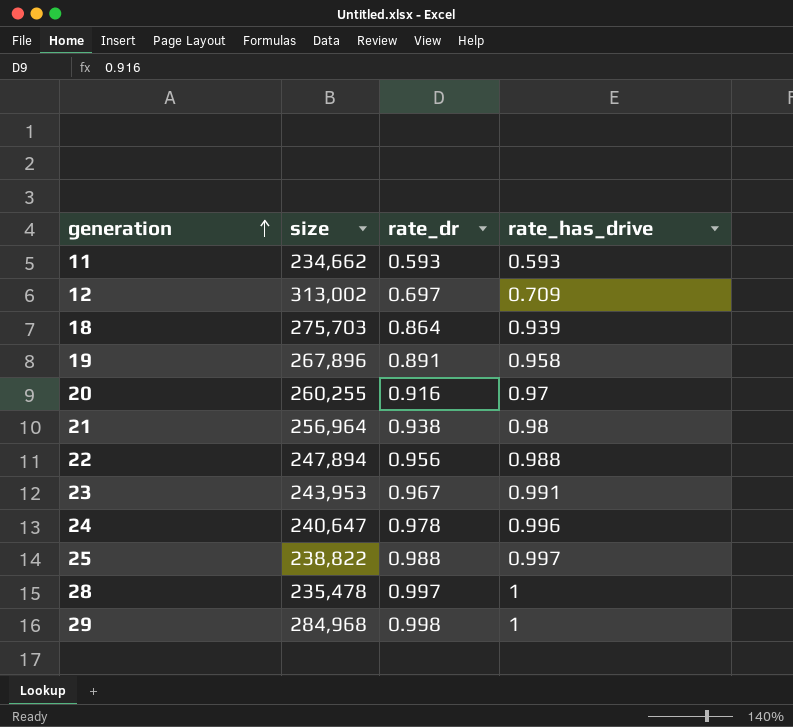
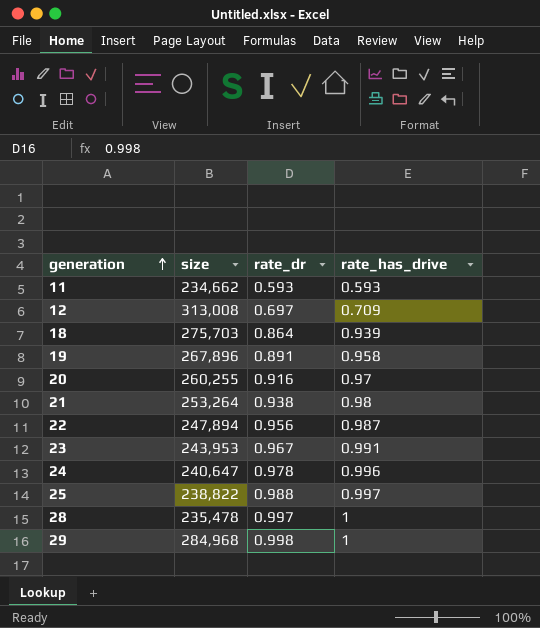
12 | size: 313,002 -> 313,008
21 | size: 256,964 -> 253,264
22 | rate_has_drive: 0.988 -> 0.987

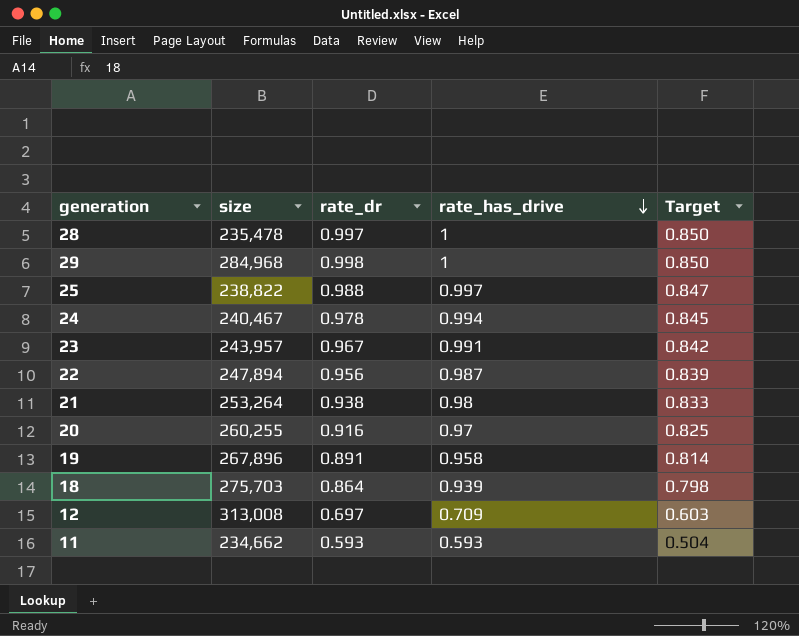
row order: generation ascending -> rate_has_drive descending
column Target | formula: none -> [rate_has_drive] * 0.85
24 | size: 240,647 -> 240,467
24 | rate_has_drive: 0.996 -> 0.994
23 | size: 243,953 -> 243,957

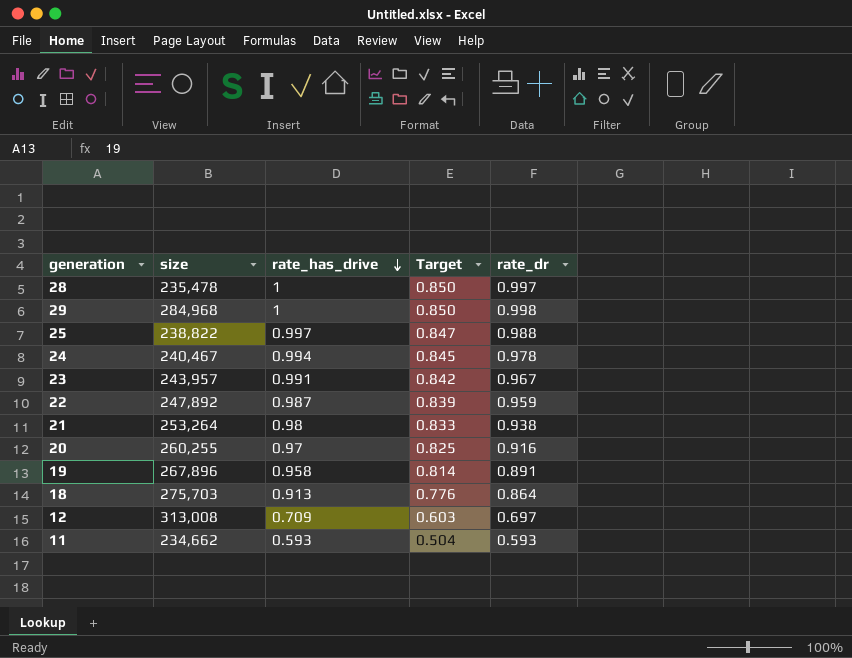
column rate_dr | position: 3 -> 5
22 | size: 247,894 -> 247,892
22 | rate_dr: 0.956 -> 0.959
18 | rate_has_drive: 0.939 -> 0.913
18 | Target: 0.798 -> 0.776

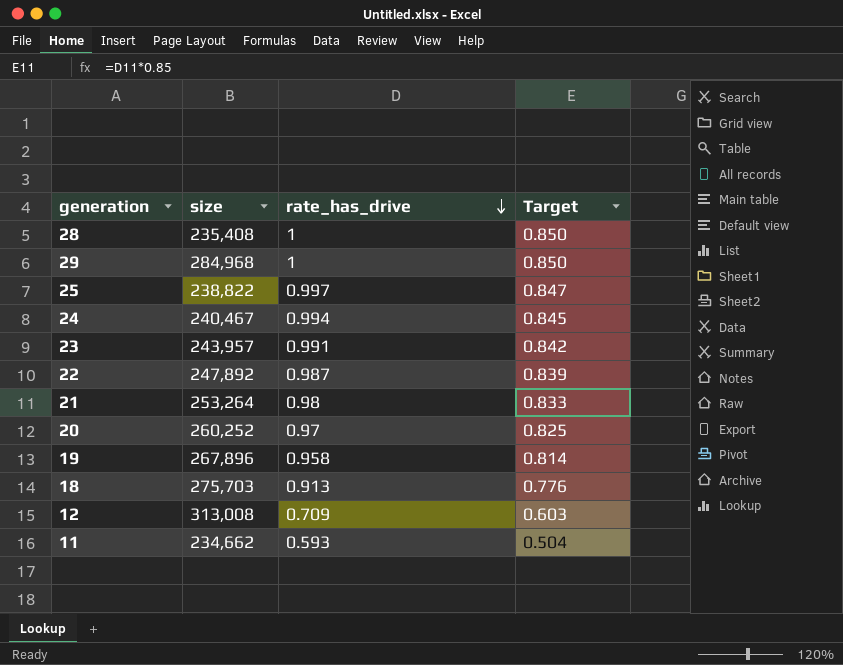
column rate_dr | position: 5 -> none
28 | size: 235,478 -> 235,408
20 | size: 260,255 -> 260,252

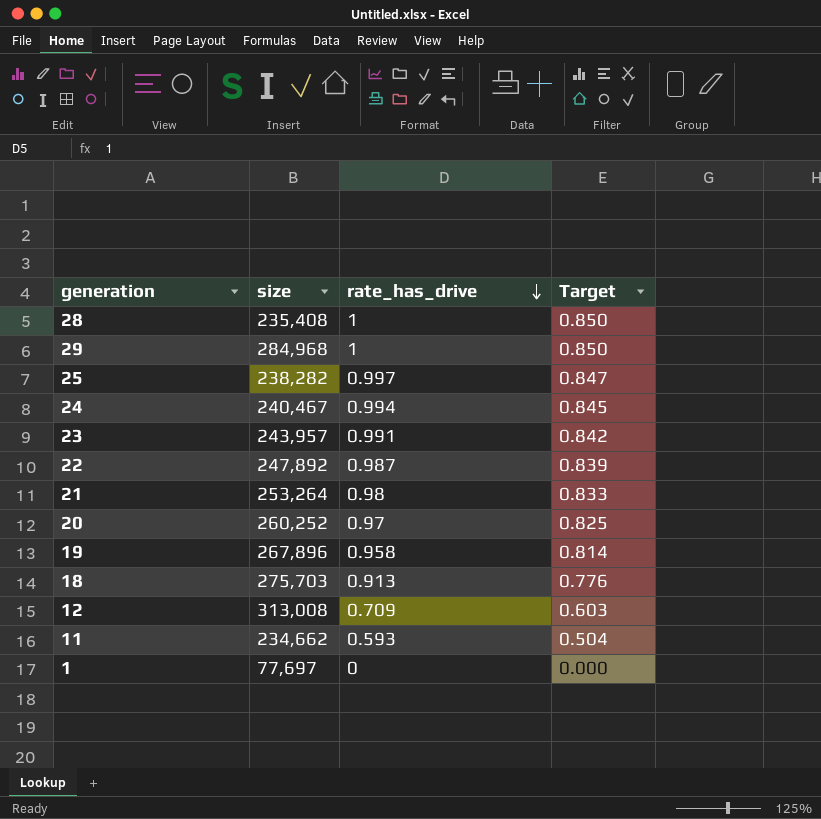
25 | size: 238,822 -> 238,282
row 1: none -> 77,697 | 0 | 0.000

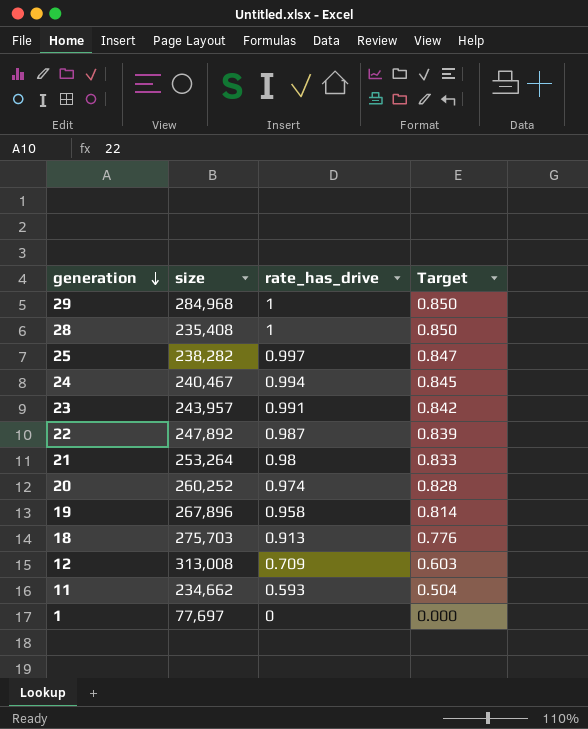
row order: rate_has_drive descending -> generation descending
20 | rate_has_drive: 0.97 -> 0.974
20 | Target: 0.825 -> 0.828

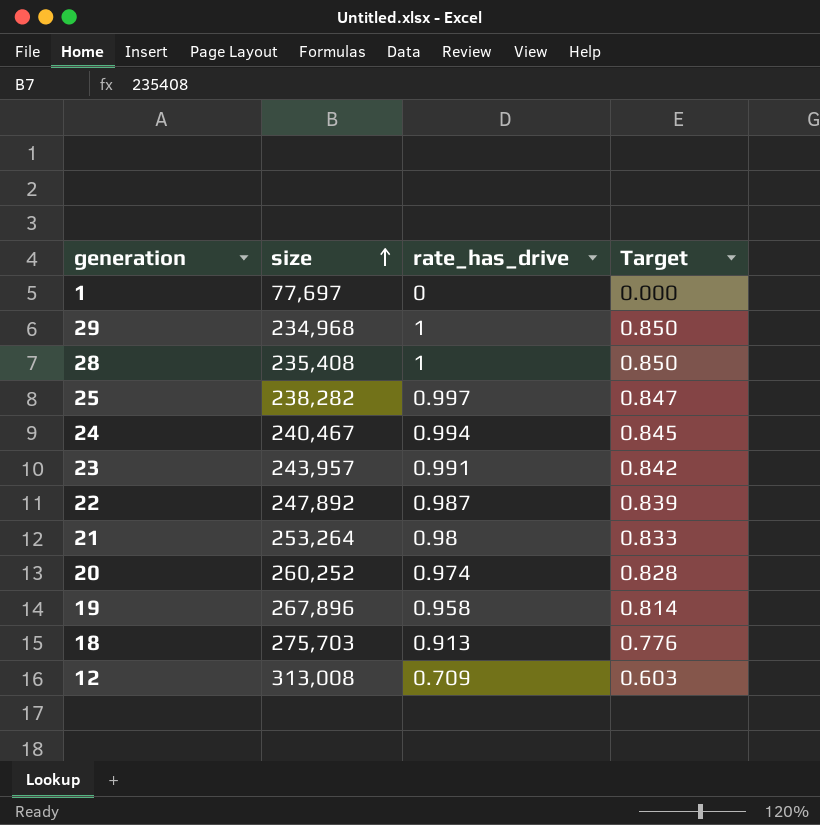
row order: generation descending -> size ascending
row 11: 234,662 | 0.593 | 0.504 -> none
29 | size: 284,968 -> 234,968

